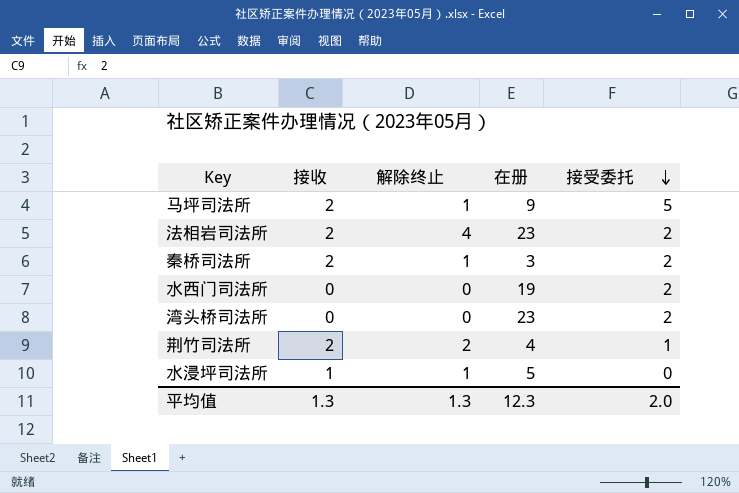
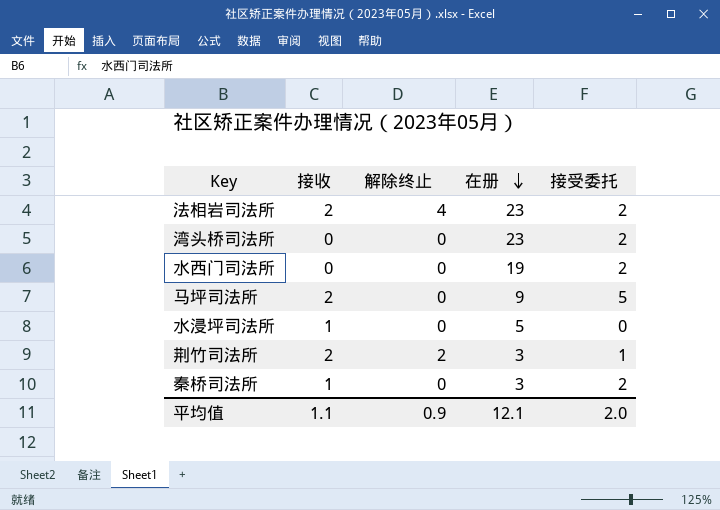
row order: 接受委托 descending -> 在册 descending
马坪司法所 | 解除终止: 1 -> 0
水浸坪司法所 | 解除终止: 1 -> 0
荆竹司法所 | 在册: 4 -> 3
秦桥司法所 | 接收: 2 -> 1
秦桥司法所 | 解除终止: 1 -> 0
平均值 | 接收: 1.3 -> 1.1
平均值 | 解除终止: 1.3 -> 0.9
平均值 | 在册: 12.3 -> 12.1

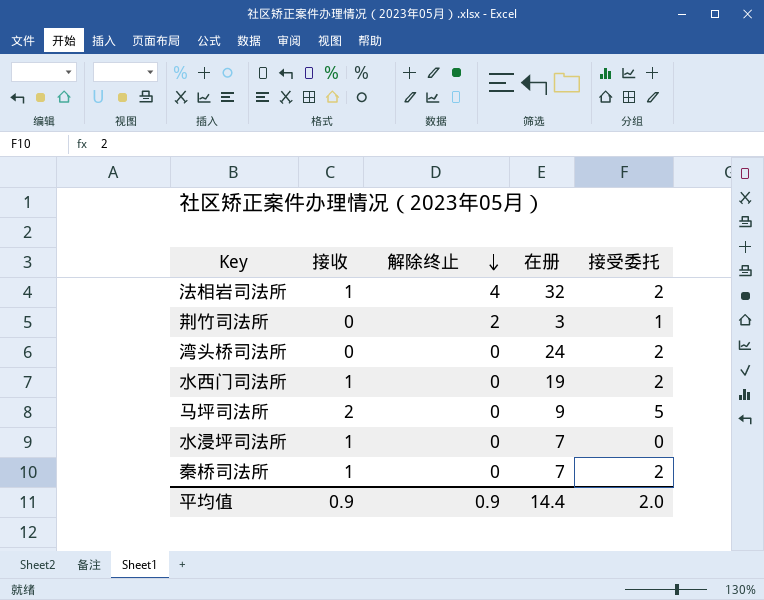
row order: 在册 descending -> 解除终止 descending
法相岩司法所 | 接收: 2 -> 1
法相岩司法所 | 在册: 23 -> 32
荆竹司法所 | 接收: 2 -> 0
湾头桥司法所 | 在册: 23 -> 24
水西门司法所 | 接收: 0 -> 1
水浸坪司法所 | 在册: 5 -> 7
秦桥司法所 | 在册: 3 -> 7
平均值 | 接收: 1.1 -> 0.9
平均值 | 在册: 12.1 -> 14.4

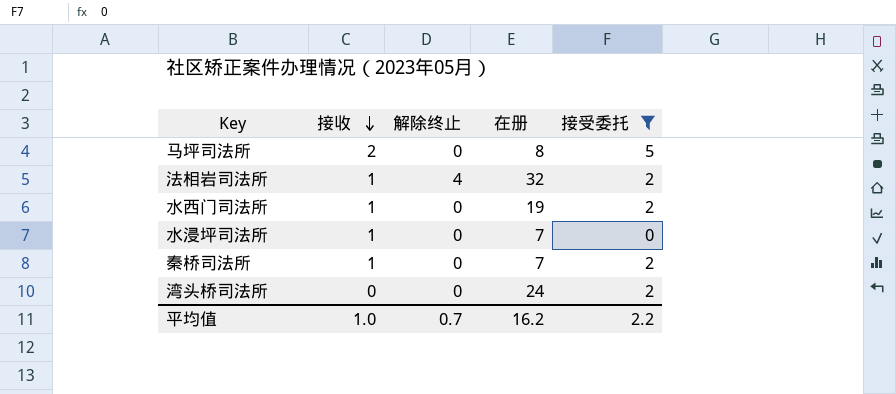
filter: none -> 接受委托 != 1
row order: 解除终止 descending -> 接收 descending
马坪司法所 | 在册: 9 -> 8
平均值 | 接收: 0.9 -> 1.0
平均值 | 解除终止: 0.9 -> 0.7
平均值 | 在册: 14.4 -> 16.2
平均值 | 接受委托: 2.0 -> 2.2

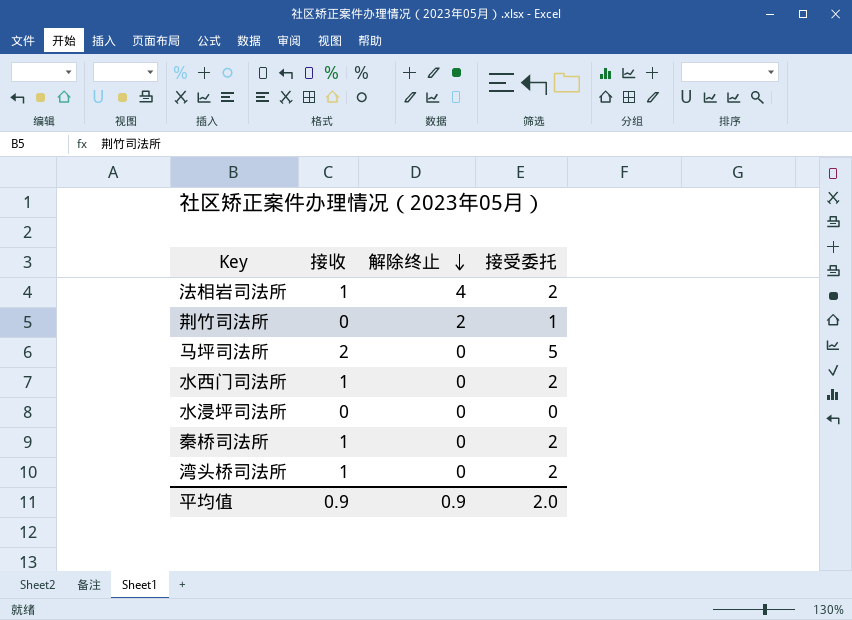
filter: 接受委托 != 1 -> none
row order: 接收 descending -> 解除终止 descending
column 在册 | position: 4 -> none
水浸坪司法所 | 接收: 1 -> 0
湾头桥司法所 | 接收: 0 -> 1
平均值 | 接收: 1.0 -> 0.9
平均值 | 解除终止: 0.7 -> 0.9
平均值 | 接受委托: 2.2 -> 2.0

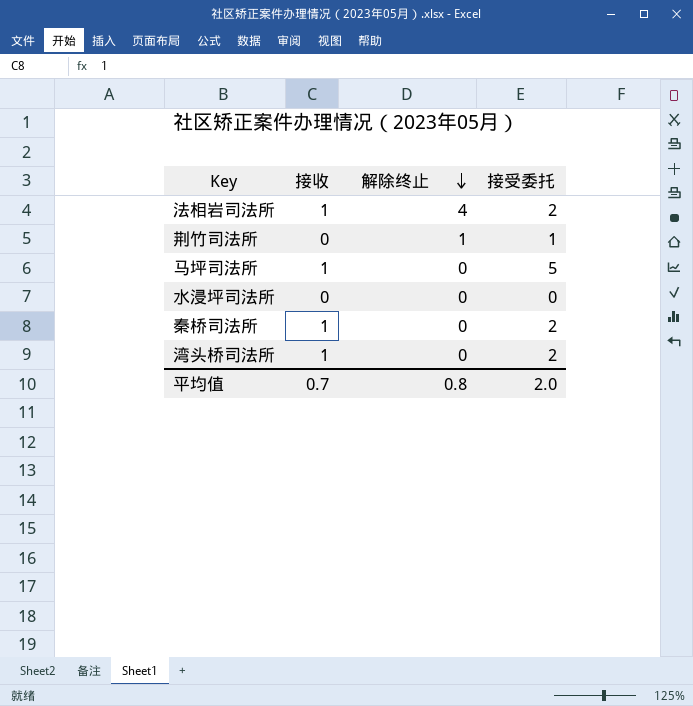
row 水西门司法所: 1 | 0 | 2 -> none
荆竹司法所 | 解除终止: 2 -> 1
马坪司法所 | 接收: 2 -> 1
平均值 | 接收: 0.9 -> 0.7
平均值 | 解除终止: 0.9 -> 0.8

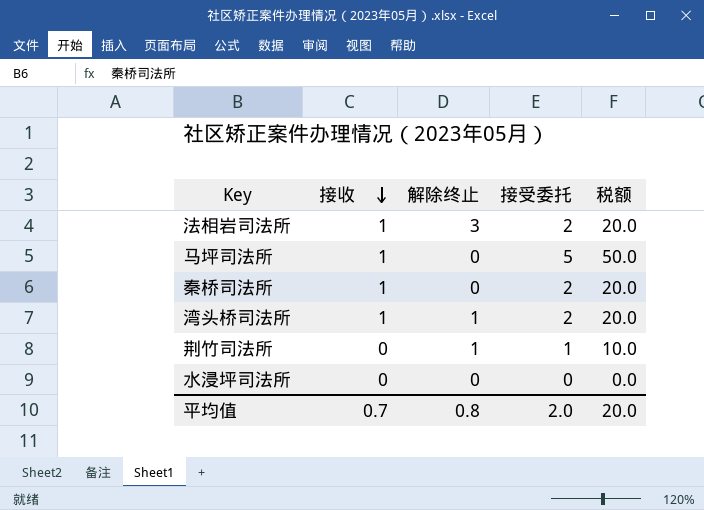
row order: 解除终止 descending -> 接收 descending
column 税额 | formula: none -> [接受委托] * 10
法相岩司法所 | 解除终止: 4 -> 3
湾头桥司法所 | 解除终止: 0 -> 1

